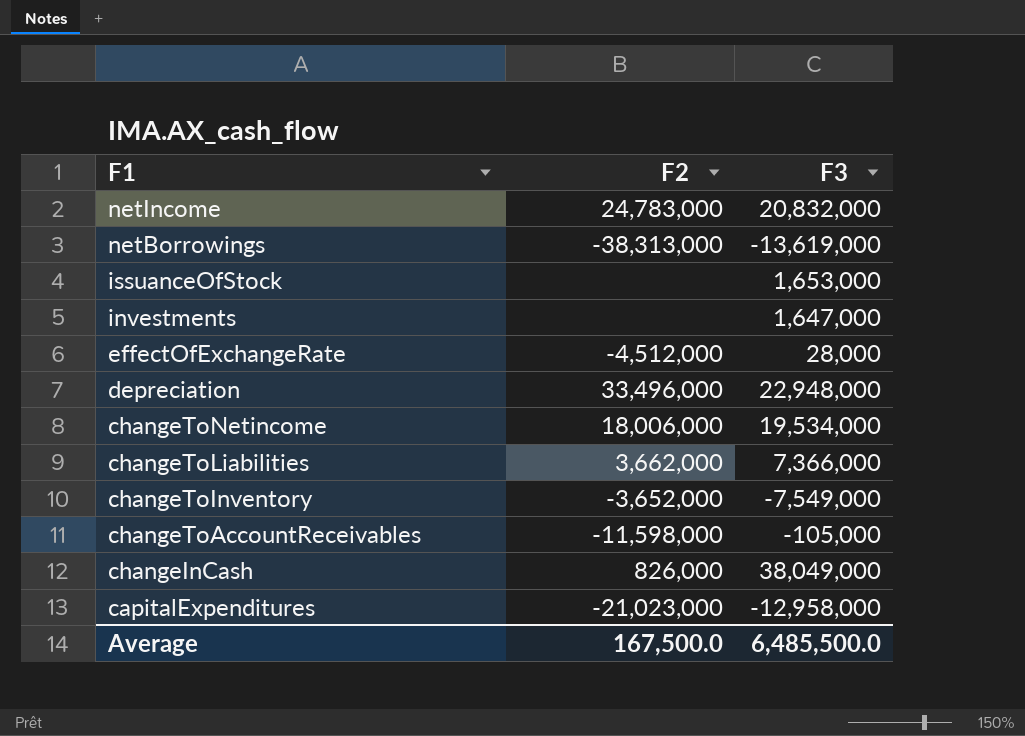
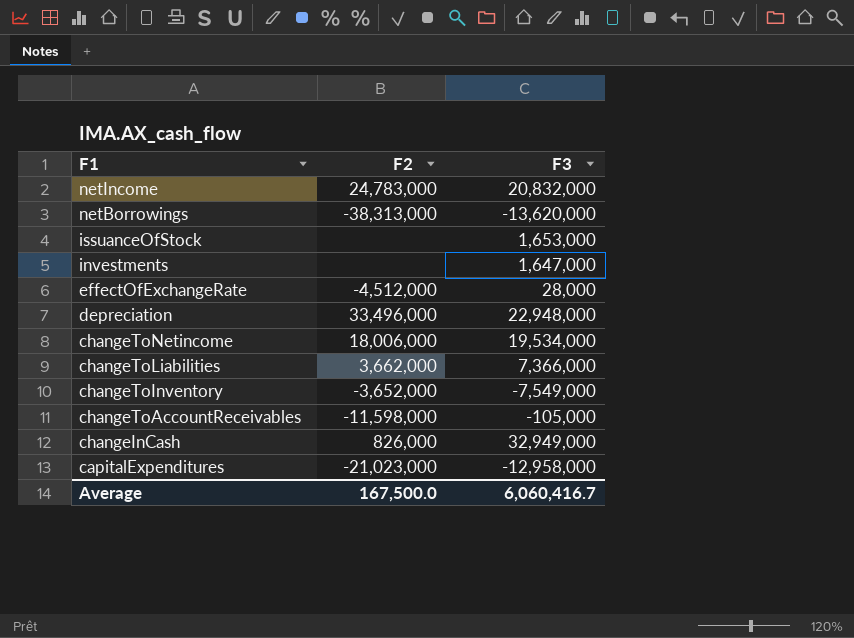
netBorrowings | F3: -13,619,000 -> -13,620,000
changeInCash | F3: 38,049,000 -> 32,949,000
Average | F3: 6,485,500.0 -> 6,060,416.7

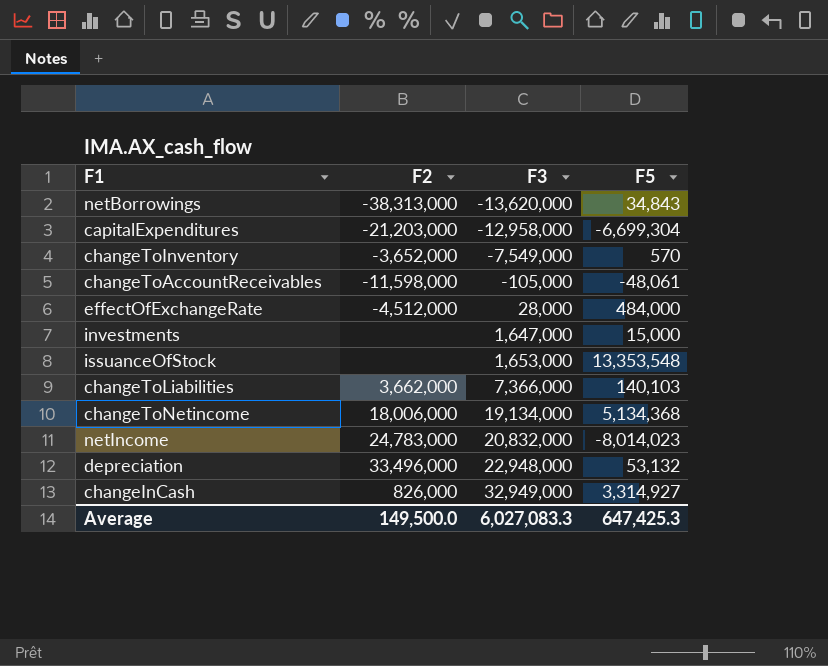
row order: F1 descending -> F3 ascending
column F5 | position: none -> 4
capitalExpenditures | F2: -21,023,000 -> -21,203,000
changeToNetincome | F3: 19,534,000 -> 19,134,000
Average | F2: 167,500.0 -> 149,500.0
Average | F3: 6,060,416.7 -> 6,027,083.3

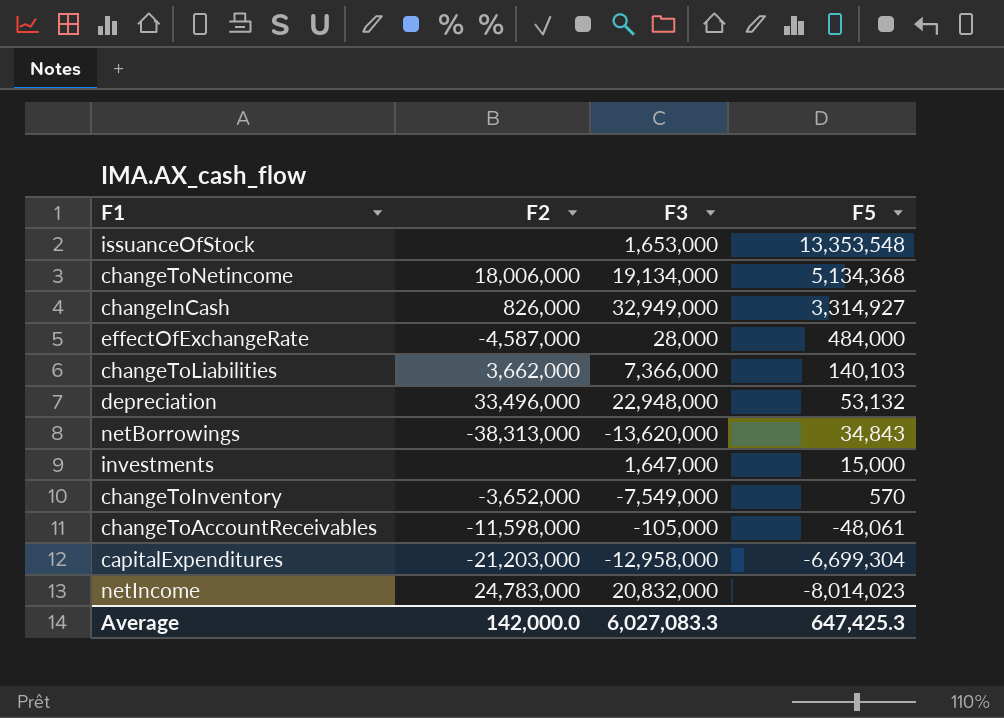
row order: F3 ascending -> F5 descending
effectOfExchangeRate | F2: -4,512,000 -> -4,587,000
Average | F2: 149,500.0 -> 142,000.0

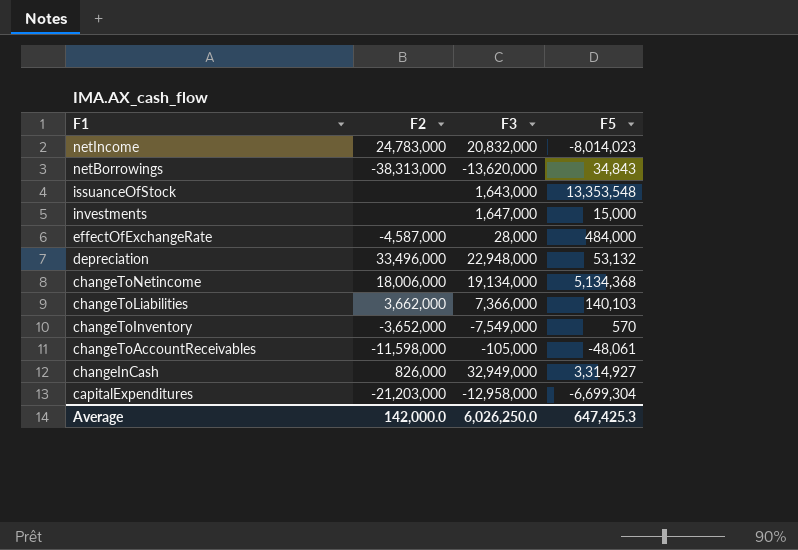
row order: F5 descending -> F1 descending
issuanceOfStock | F3: 1,653,000 -> 1,643,000
Average | F3: 6,027,083.3 -> 6,026,250.0

